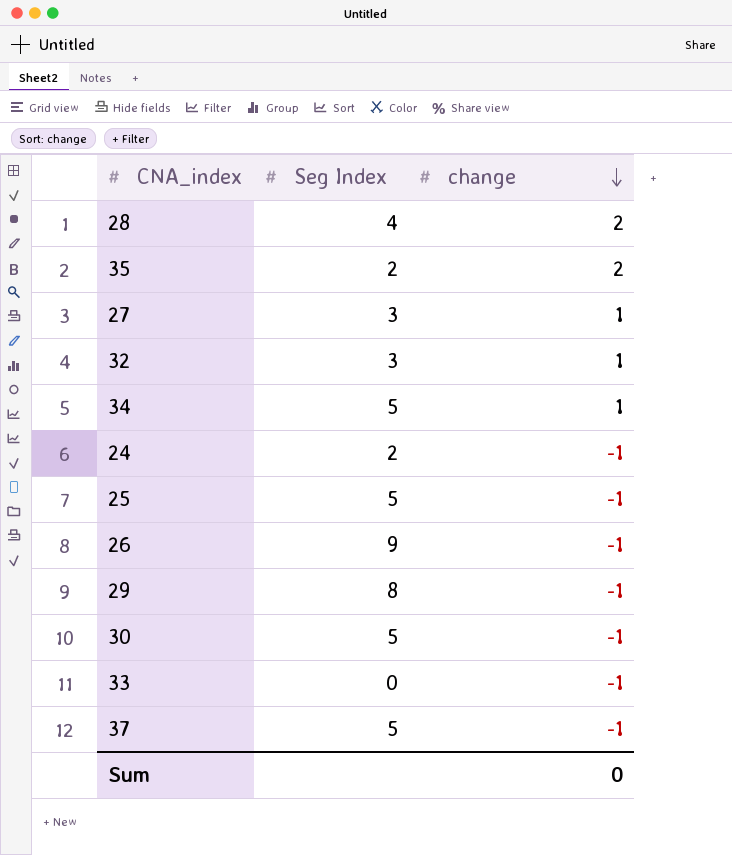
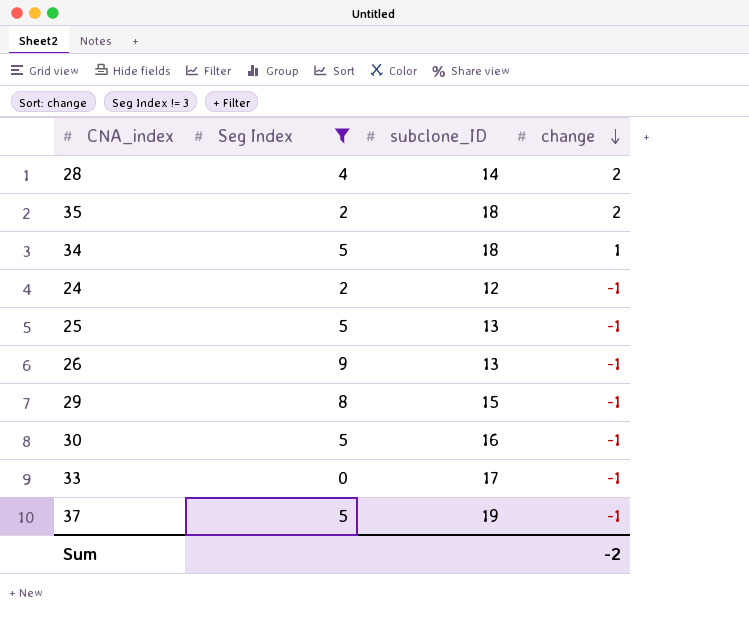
filter: none -> Seg Index != 3
column subclone_ID | position: none -> 3
Sum | change: 0 -> -2

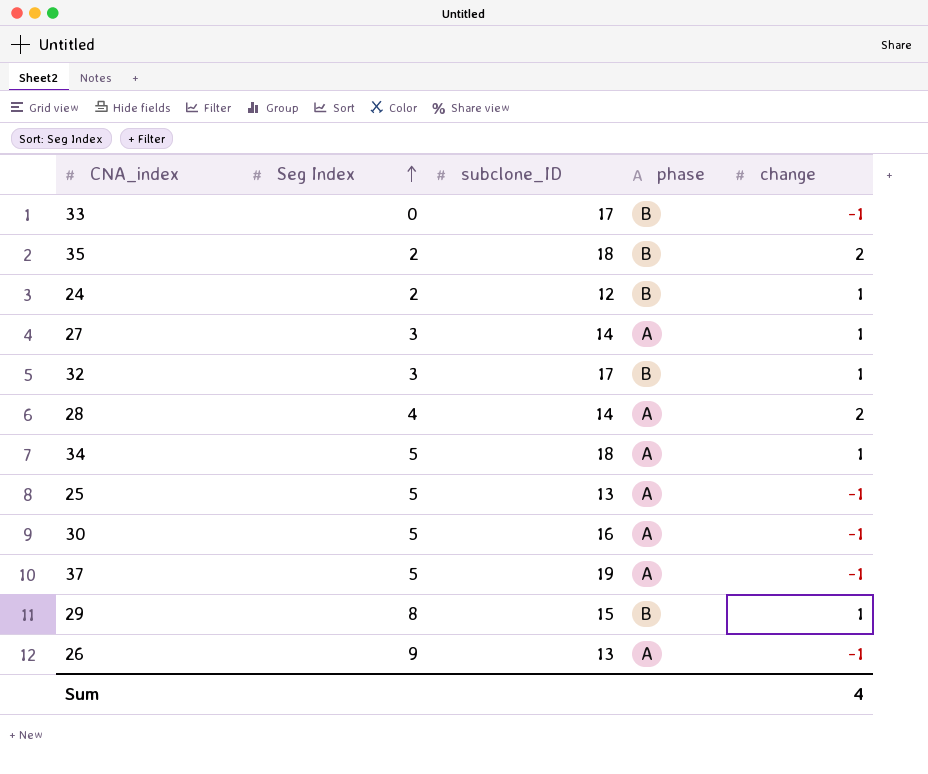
filter: Seg Index != 3 -> none
row order: change descending -> Seg Index ascending
column phase | position: none -> 4
24 | change: -1 -> 1
29 | change: -1 -> 1
Sum | change: -2 -> 4

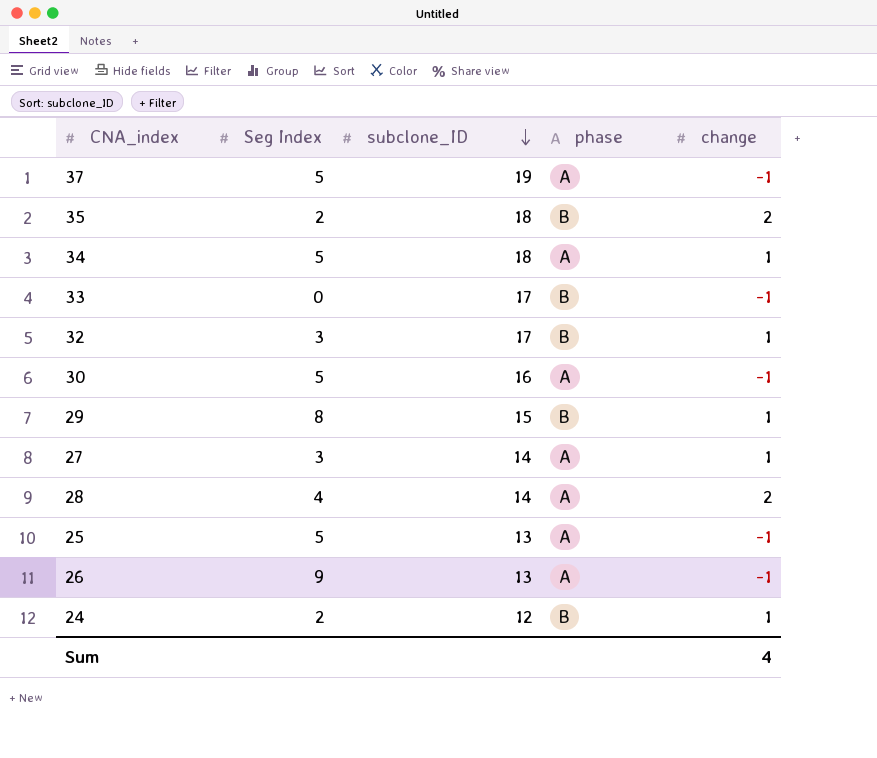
row order: Seg Index ascending -> subclone_ID descending

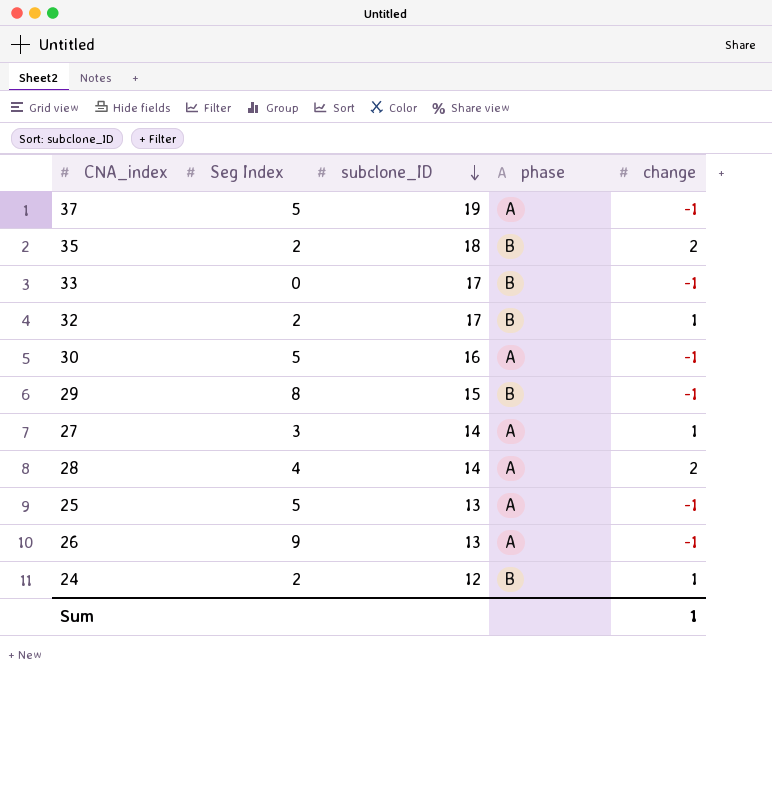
row 34: 5 | 18 | A | 1 -> none
32 | Seg Index: 3 -> 2
29 | change: 1 -> -1
Sum | change: 4 -> 1

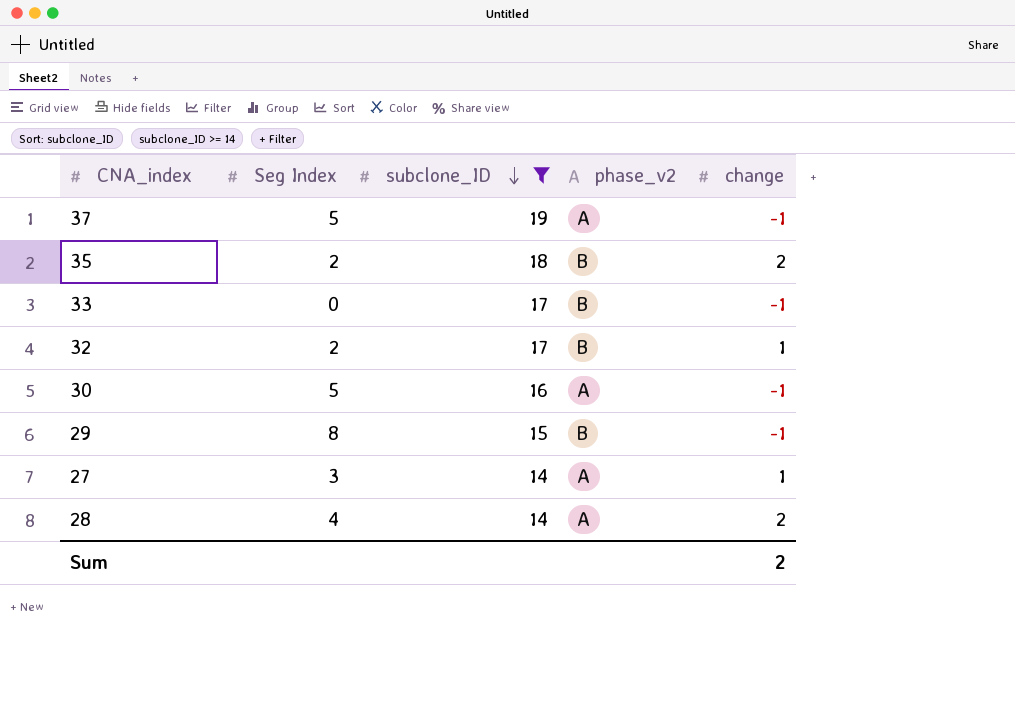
filter: none -> subclone_ID >= 14
column name: phase -> phase_v2
Sum | change: 1 -> 2

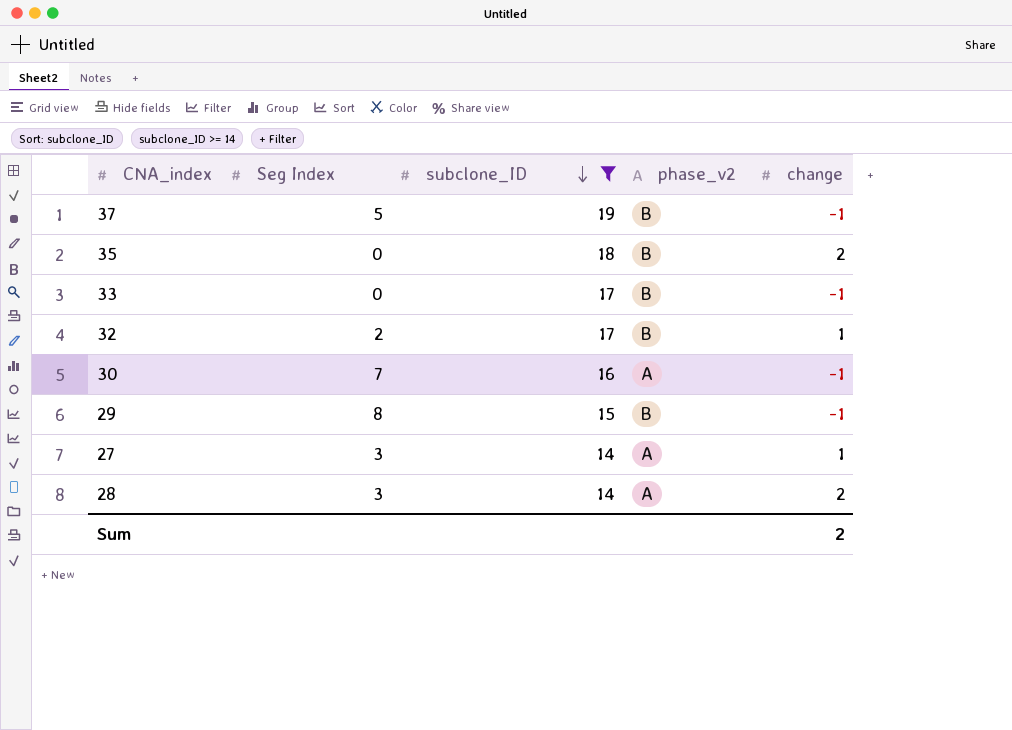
37 | phase_v2: A -> B
35 | Seg Index: 2 -> 0
30 | Seg Index: 5 -> 7
28 | Seg Index: 4 -> 3

